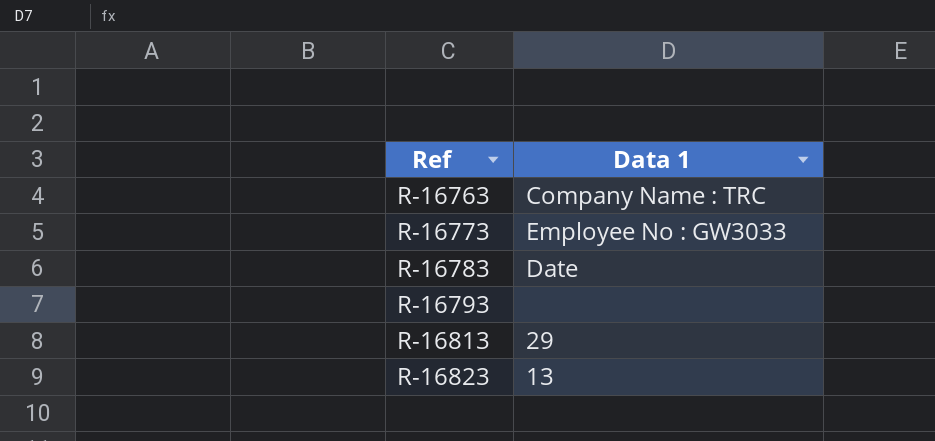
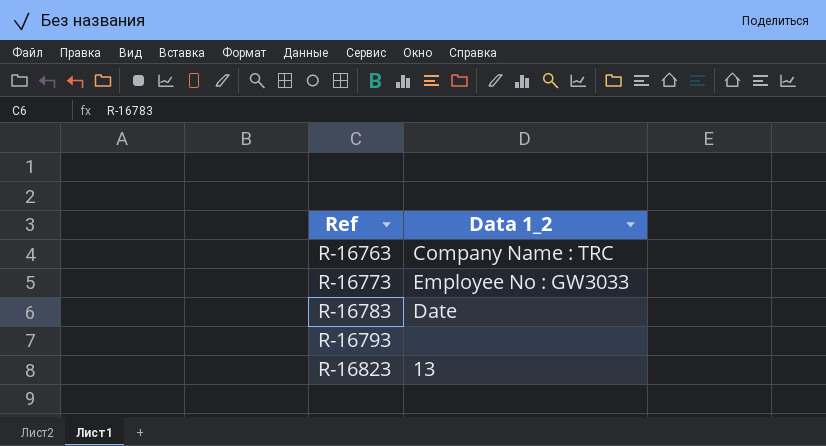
column name: Data 1 -> Data 1_2
row R-16813: 29 -> none

